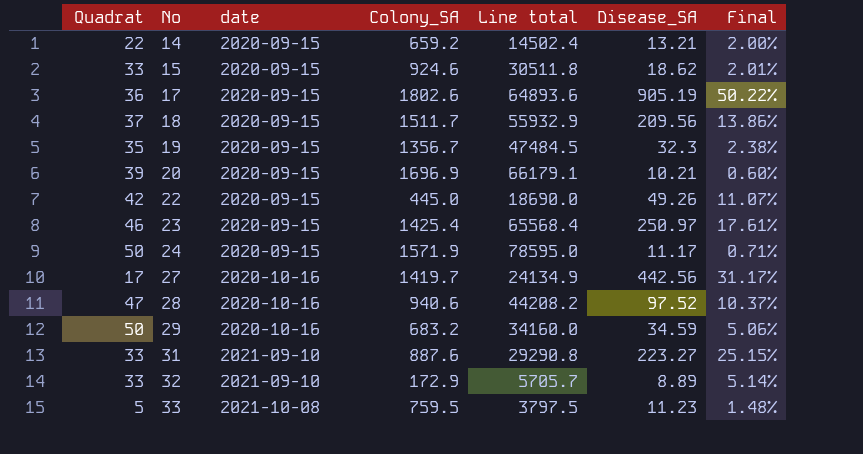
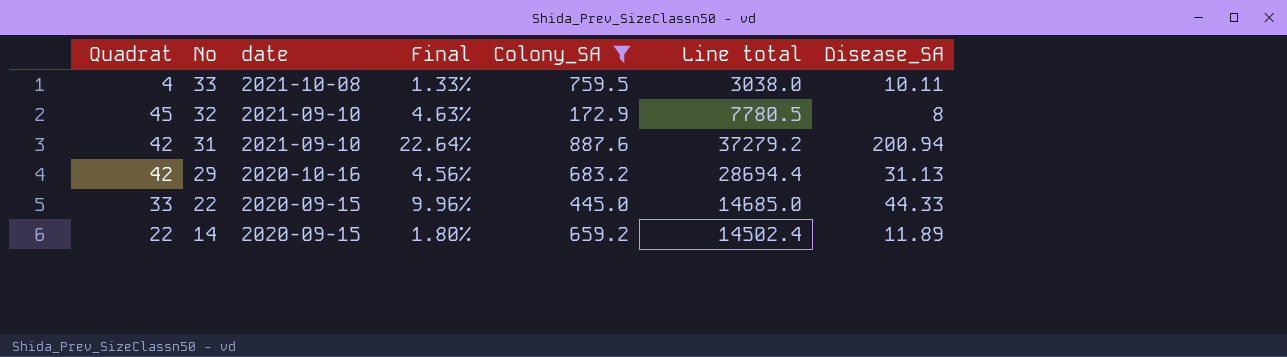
filter: none -> Colony_SA <= 887.6
row order: No ascending -> No descending
column Final | position: 7 -> 4
33 | Quadrat: 5 -> 4
33 | Final: 1.48% -> 1.33%
33 | Line total: 3797.5 -> 3038.0
33 | Disease_SA: 11.23 -> 10.11
32 | Quadrat: 33 -> 45
32 | Final: 5.14% -> 4.63%
32 | Line total: 5705.7 -> 7780.5
32 | Disease_SA: 8.89 -> 8
31 | Quadrat: 33 -> 42
31 | Final: 25.15% -> 22.64%
31 | Line total: 29290.8 -> 37279.2
31 | Disease_SA: 223.27 -> 200.94
29 | Quadrat: 50 -> 42
29 | Final: 5.06% -> 4.56%
29 | Line total: 34160.0 -> 28694.4
29 | Disease_SA: 34.59 -> 31.13
22 | Quadrat: 42 -> 33
22 | Final: 11.07% -> 9.96%
22 | Line total: 18690.0 -> 14685.0
22 | Disease_SA: 49.26 -> 44.33
14 | Final: 2.00% -> 1.80%
14 | Disease_SA: 13.21 -> 11.89

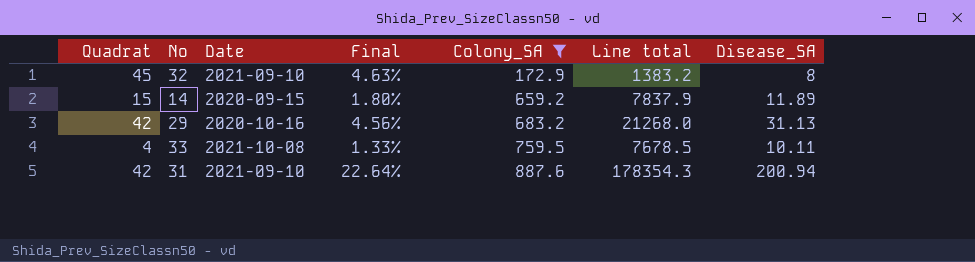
row order: No descending -> Colony_SA ascending
column name: date -> Date
column Line total | formula: [Quadrat] * [Colony_SA] -> [Colony_SA] * [Disease_SA]
row 22: 33 | 2020-09-15 | 9.96% | 445.0 | 14685.0 | 44.33 -> none
14 | Quadrat: 22 -> 15

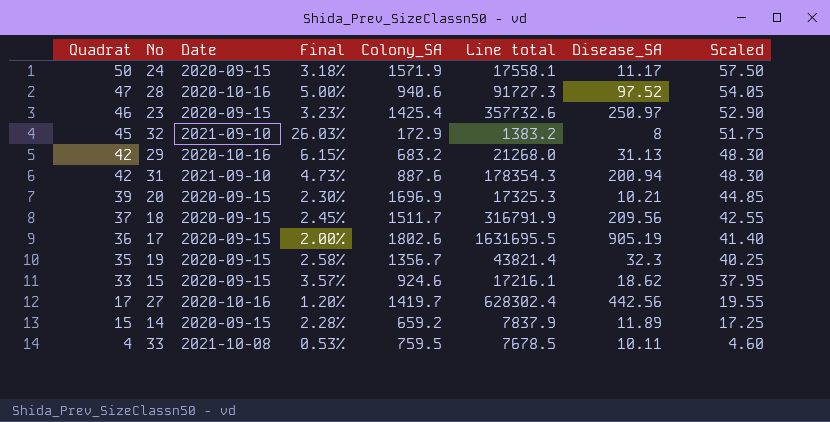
filter: Colony_SA <= 887.6 -> none
row order: Colony_SA ascending -> Quadrat descending
column Final | formula: [Disease_SA] / [Colony_SA] -> [Quadrat] / [Colony_SA]
column Scaled | formula: none -> [Quadrat] * 1.15

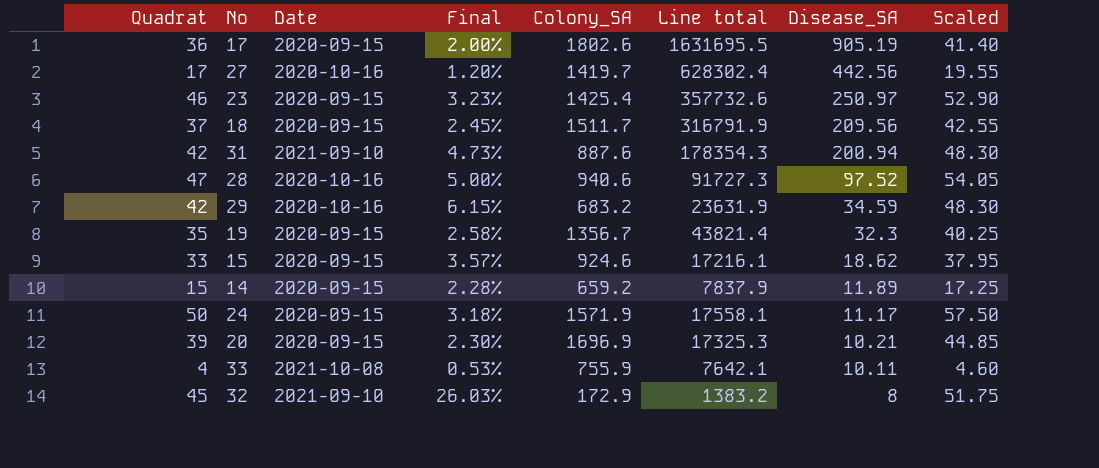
row order: Quadrat descending -> Disease_SA descending
29 | Line total: 21268.0 -> 23631.9
29 | Disease_SA: 31.13 -> 34.59
33 | Colony_SA: 759.5 -> 755.9
33 | Line total: 7678.5 -> 7642.1

